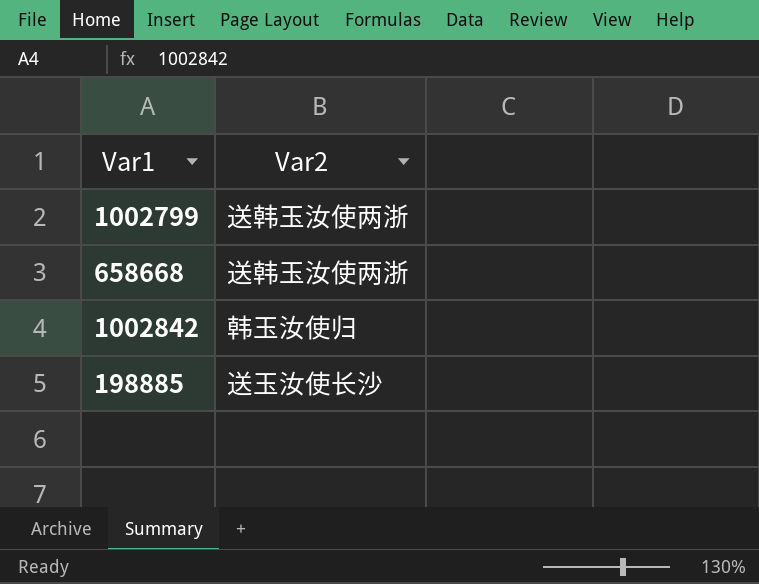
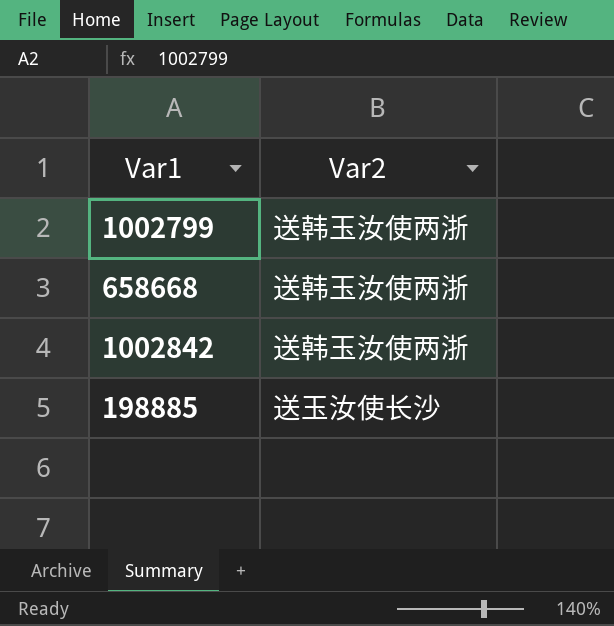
1002842 | Var2: 韩玉汝使归 -> 送韩玉汝使两浙

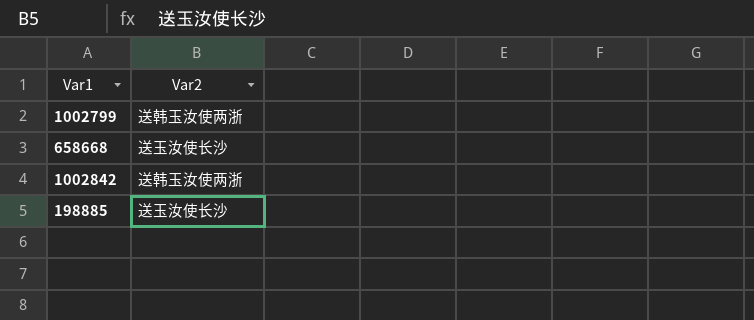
658668 | Var2: 送韩玉汝使两浙 -> 送玉汝使长沙

